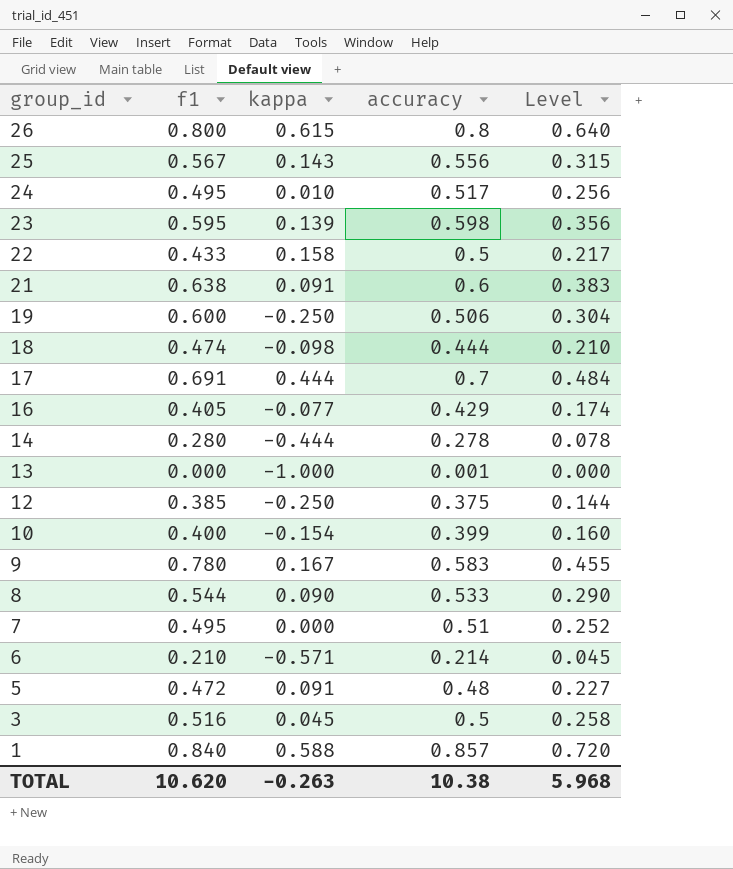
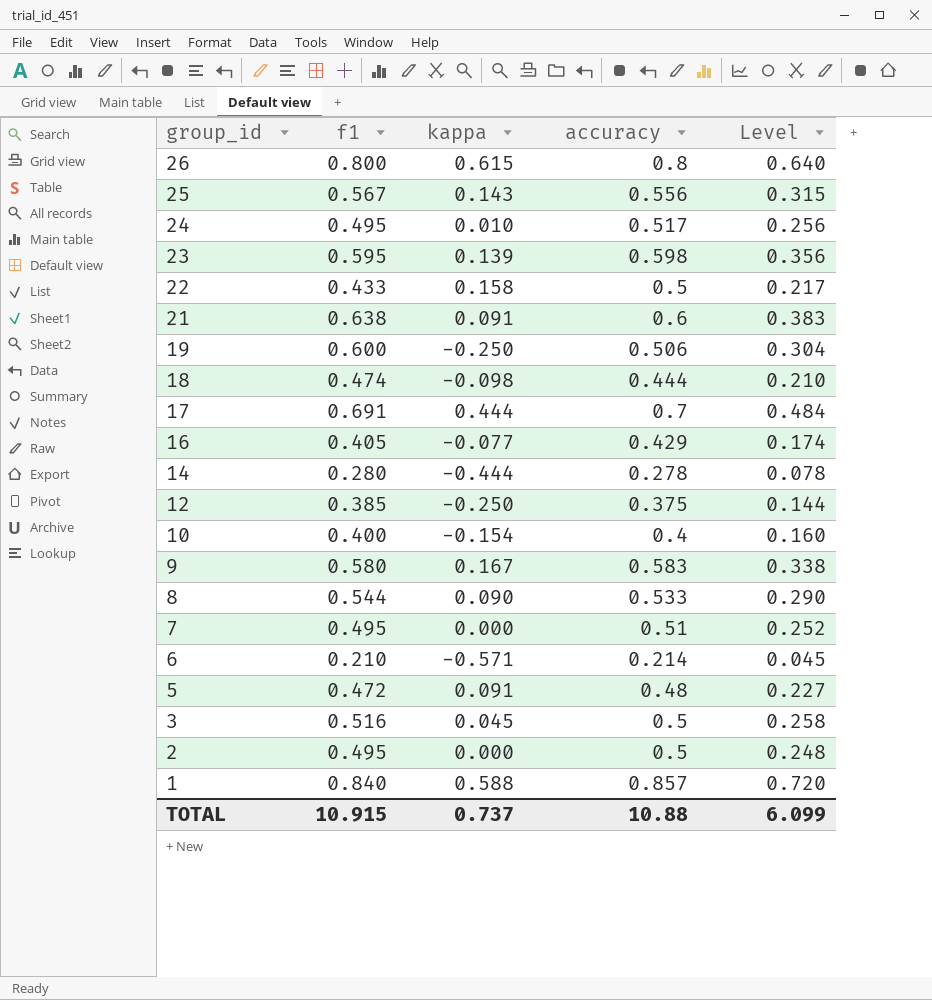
row 13: 0.000 | -1.000 | 0.001 | 0.000 -> none
10 | accuracy: 0.399 -> 0.4
9 | f1: 0.780 -> 0.580
9 | Level: 0.455 -> 0.338
row 2: none -> 0.495 | 0.000 | 0.5 | 0.248
TOTAL | f1: 10.620 -> 10.915
TOTAL | kappa: -0.263 -> 0.737
TOTAL | accuracy: 10.38 -> 10.88
TOTAL | Level: 5.968 -> 6.099

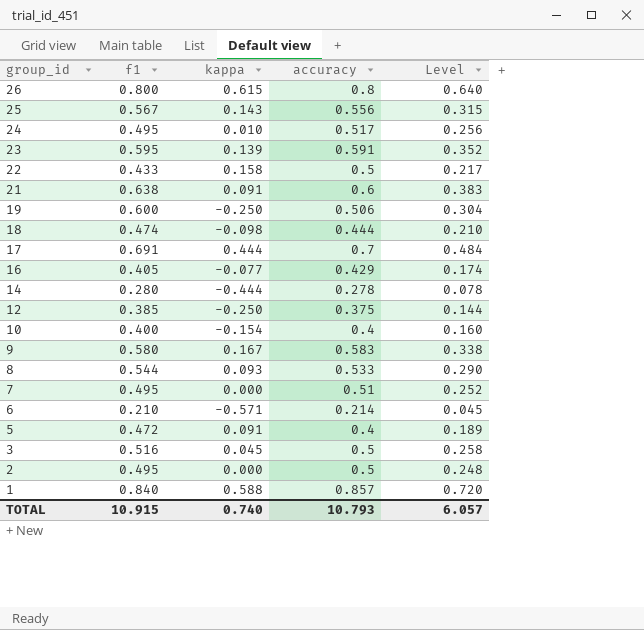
23 | accuracy: 0.598 -> 0.591
23 | Level: 0.356 -> 0.352
8 | kappa: 0.090 -> 0.093
5 | accuracy: 0.48 -> 0.4
5 | Level: 0.227 -> 0.189
TOTAL | kappa: 0.737 -> 0.740
TOTAL | accuracy: 10.88 -> 10.793
TOTAL | Level: 6.099 -> 6.057

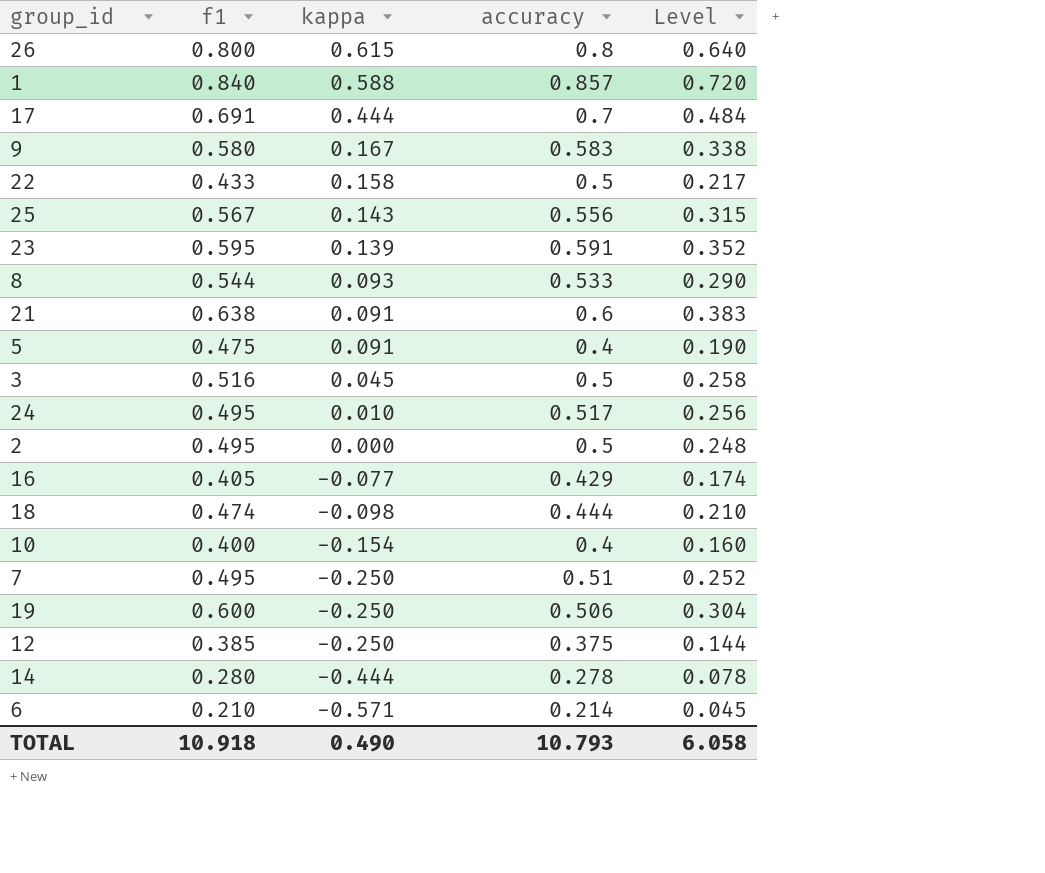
row order: group_id descending -> kappa descending
5 | f1: 0.472 -> 0.475
5 | Level: 0.189 -> 0.190
7 | kappa: 0.000 -> -0.250
TOTAL | f1: 10.915 -> 10.918
TOTAL | kappa: 0.740 -> 0.490
TOTAL | Level: 6.057 -> 6.058

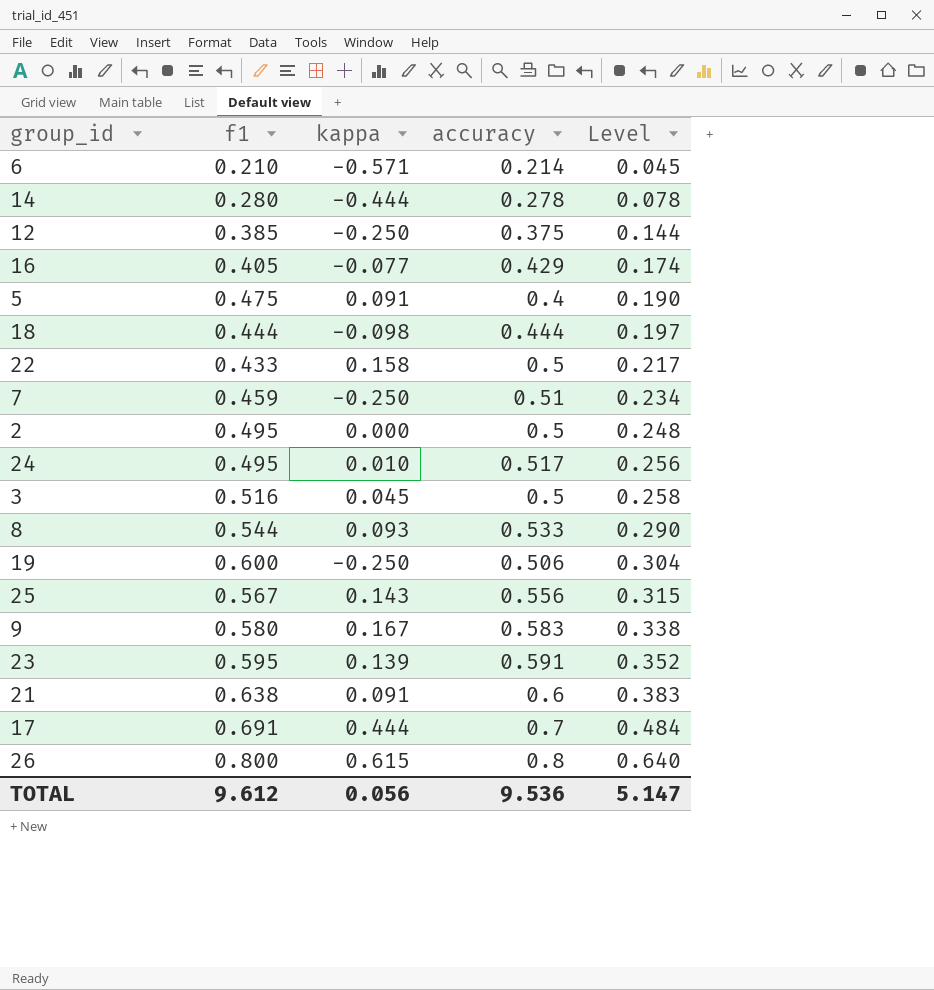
row order: kappa descending -> Level ascending
row 1: 0.840 | 0.588 | 0.857 | 0.720 -> none
row 10: 0.400 | -0.154 | 0.4 | 0.160 -> none
18 | f1: 0.474 -> 0.444
18 | Level: 0.210 -> 0.197
7 | f1: 0.495 -> 0.459
7 | Level: 0.252 -> 0.234
TOTAL | f1: 10.918 -> 9.612
TOTAL | kappa: 0.490 -> 0.056
TOTAL | accuracy: 10.793 -> 9.536
TOTAL | Level: 6.058 -> 5.147

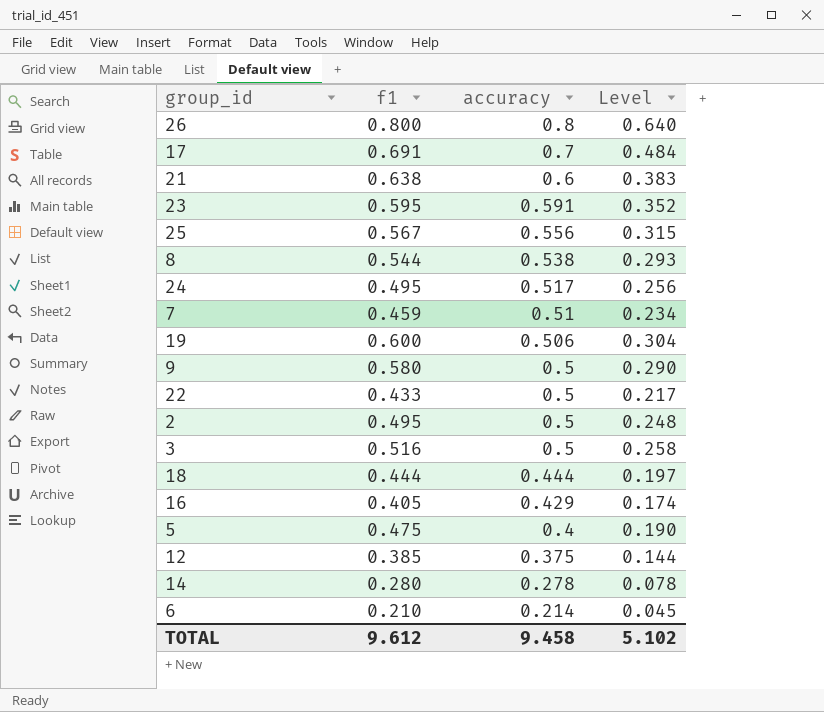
row order: Level ascending -> accuracy descending
column kappa | position: 3 -> none
8 | accuracy: 0.533 -> 0.538
8 | Level: 0.290 -> 0.293
9 | accuracy: 0.583 -> 0.5
9 | Level: 0.338 -> 0.290
TOTAL | accuracy: 9.536 -> 9.458
TOTAL | Level: 5.147 -> 5.102

